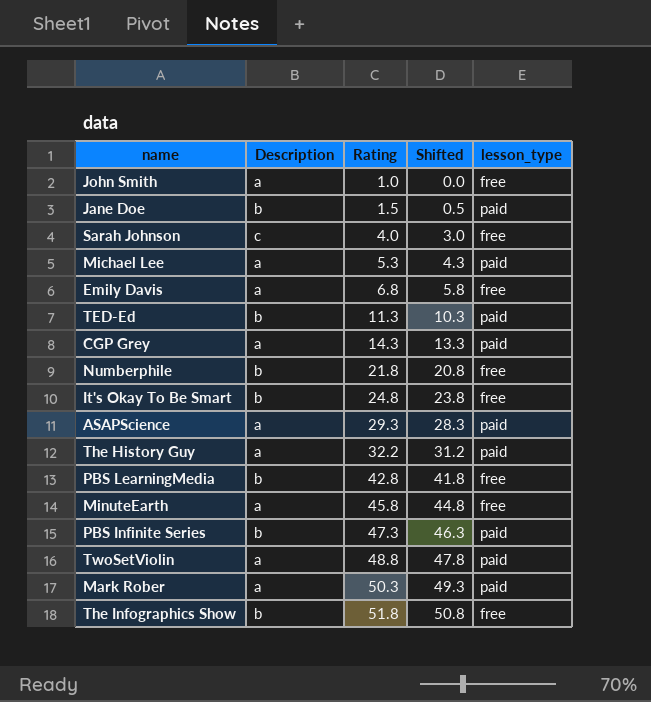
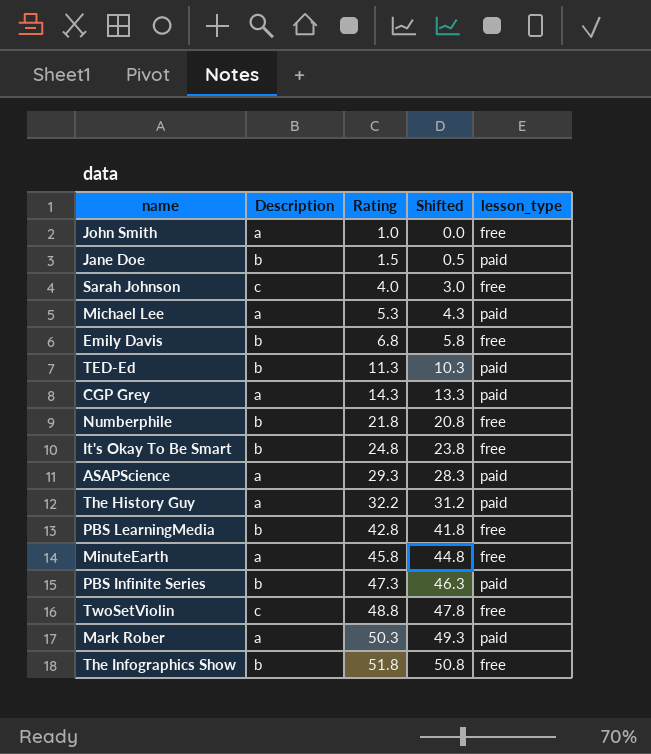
Emily Davis | Description: a -> b
TwoSetViolin | Description: a -> c
TwoSetViolin | lesson_type: paid -> free

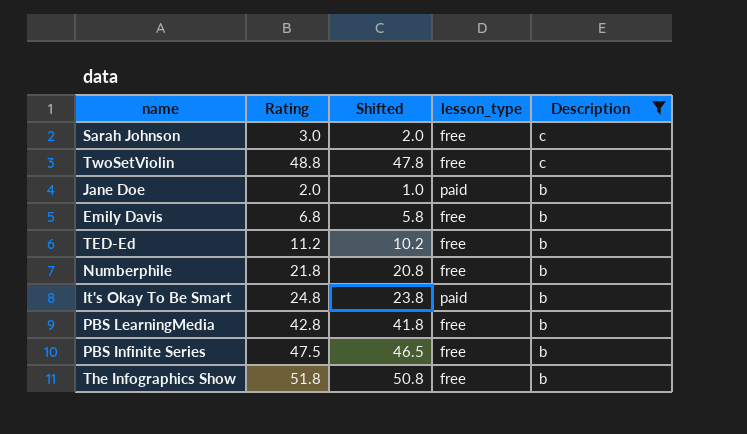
filter: none -> Description != a
row order: Rating ascending -> Description descending
column Description | position: 2 -> 5
Sarah Johnson | Rating: 4.0 -> 3.0
Sarah Johnson | Shifted: 3.0 -> 2.0
Jane Doe | Rating: 1.5 -> 2.0
Jane Doe | Shifted: 0.5 -> 1.0
TED-Ed | Rating: 11.3 -> 11.2
TED-Ed | Shifted: 10.3 -> 10.2
TED-Ed | lesson_type: paid -> free
It's Okay To Be Smart | lesson_type: free -> paid
PBS Infinite Series | Rating: 47.3 -> 47.5
PBS Infinite Series | Shifted: 46.3 -> 46.5
PBS Infinite Series | lesson_type: paid -> free

